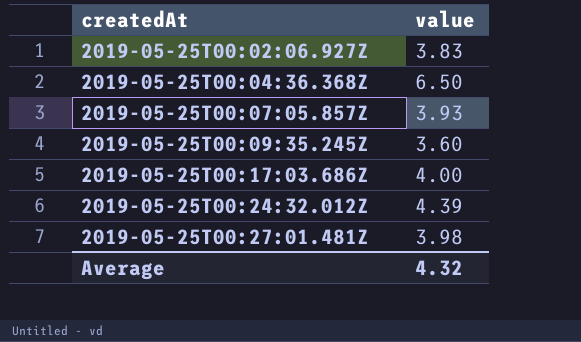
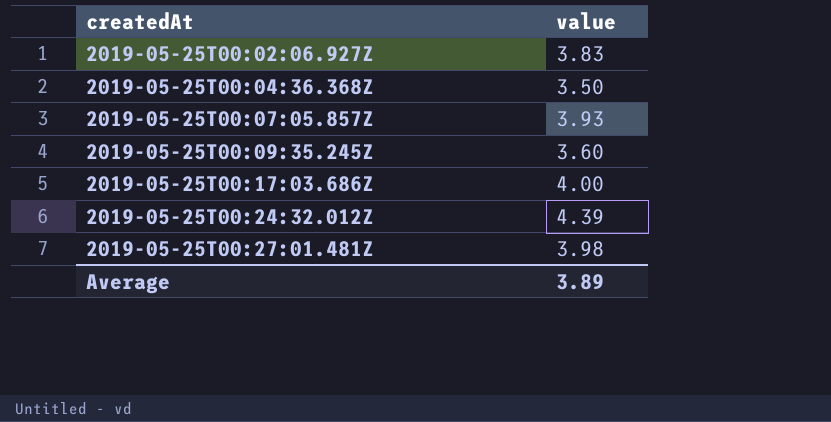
2019-05-25T00:04:36.368Z | value: 6.50 -> 3.50
Average | value: 4.32 -> 3.89

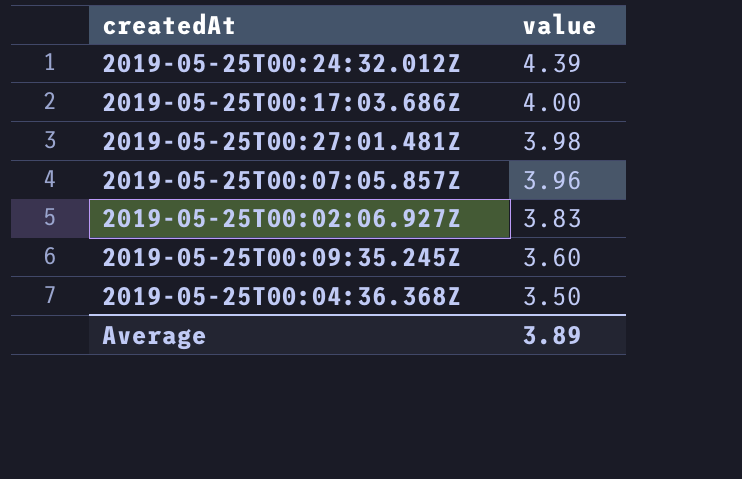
row order: createdAt ascending -> value descending
2019-05-25T00:07:05.857Z | value: 3.93 -> 3.96

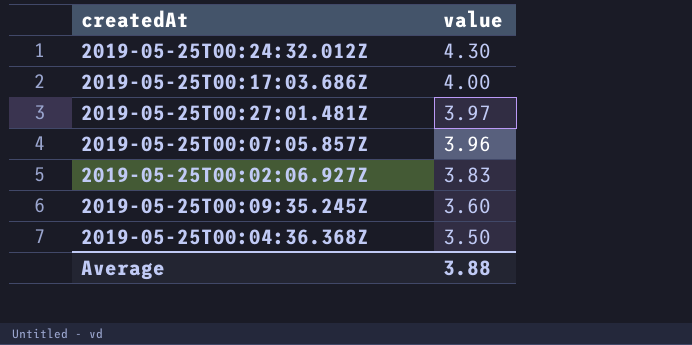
2019-05-25T00:24:32.012Z | value: 4.39 -> 4.30
2019-05-25T00:27:01.481Z | value: 3.98 -> 3.97
Average | value: 3.89 -> 3.88

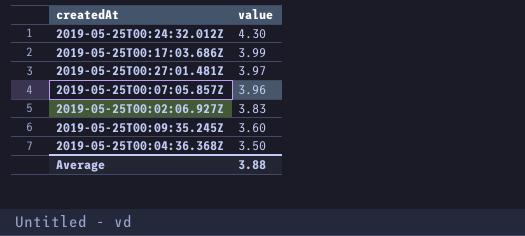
2019-05-25T00:17:03.686Z | value: 4.00 -> 3.99

